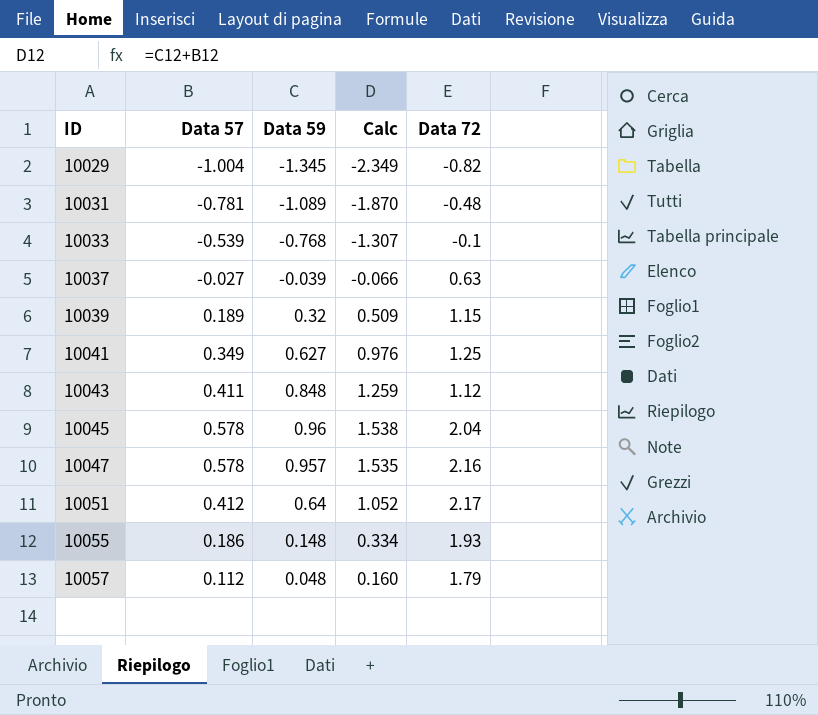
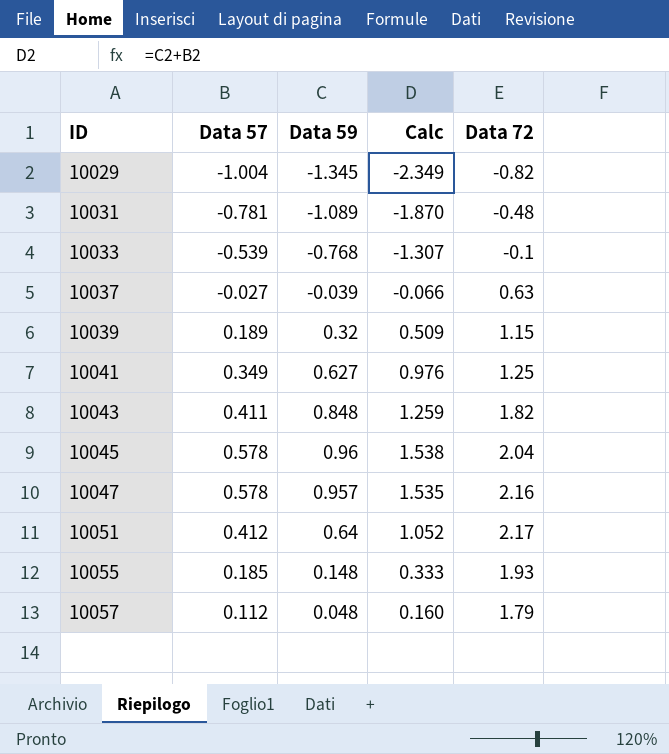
10043 | Data 72: 1.12 -> 1.82
10055 | Data 57: 0.186 -> 0.185
10055 | Calc: 0.334 -> 0.333

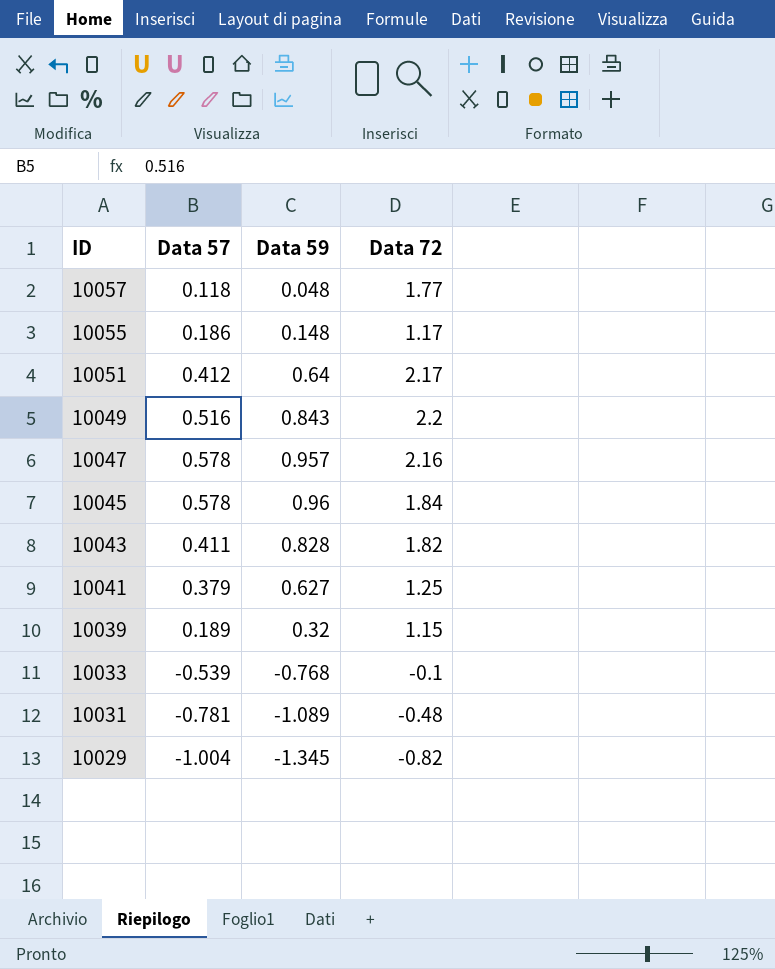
row order: ID ascending -> ID descending
column Calc | formula: [Data 57] + [Data 59] -> none
row 10037: -0.027 | -0.039 | -0.066 | 0.63 -> none
10057 | Data 57: 0.112 -> 0.118
10057 | Data 72: 1.79 -> 1.77
10055 | Data 57: 0.185 -> 0.186
10055 | Data 72: 1.93 -> 1.17
row 10049: none -> 0.516 | 0.843 | 2.2
10045 | Data 72: 2.04 -> 1.84
10043 | Data 59: 0.848 -> 0.828
10041 | Data 57: 0.349 -> 0.379

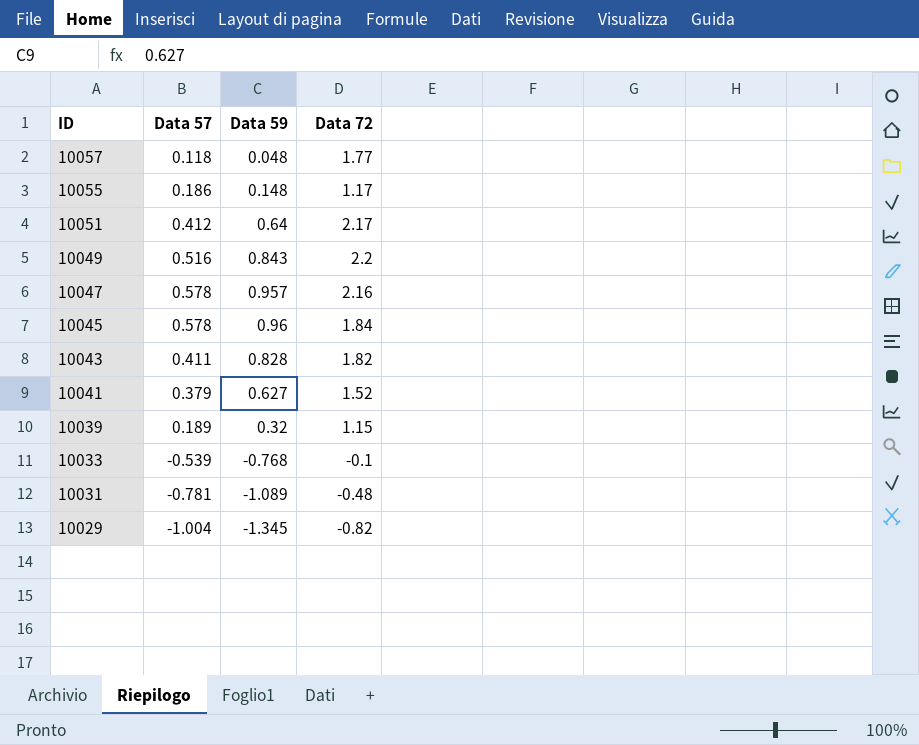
10041 | Data 72: 1.25 -> 1.52

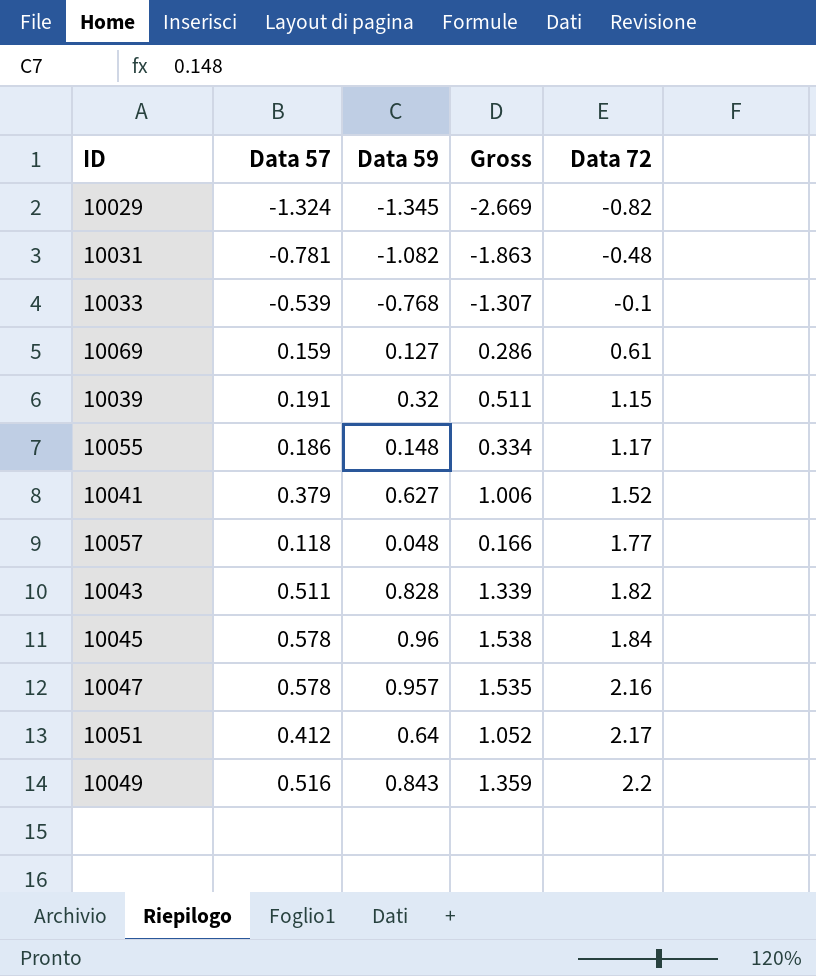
row order: ID descending -> Data 72 ascending
column Gross | formula: none -> [Data 57] + [Data 59]
10029 | Data 57: -1.004 -> -1.324
10031 | Data 59: -1.089 -> -1.082
row 10069: none -> 0.159 | 0.127 | 0.286 | 0.61
10039 | Data 57: 0.189 -> 0.191
10043 | Data 57: 0.411 -> 0.511

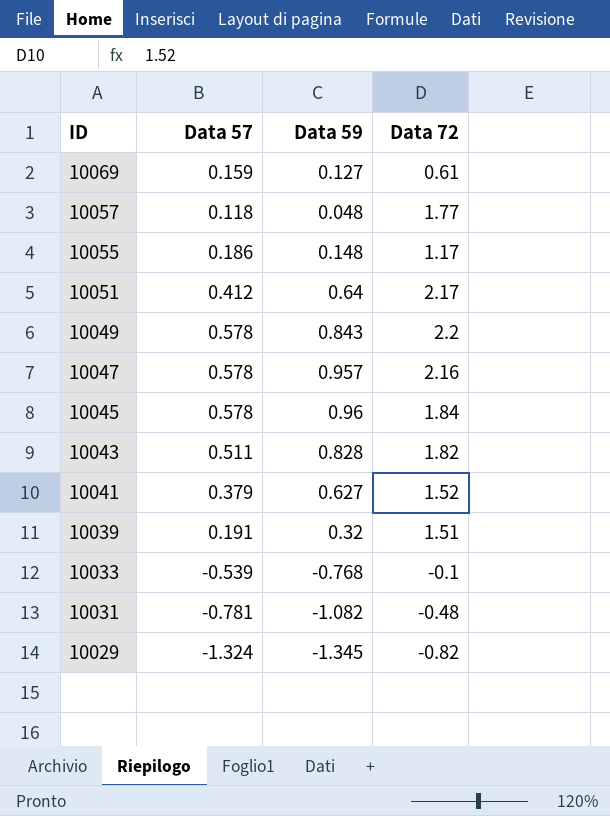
row order: Data 72 ascending -> ID descending
column Gross | formula: [Data 57] + [Data 59] -> none
10049 | Data 57: 0.516 -> 0.578
10039 | Data 72: 1.15 -> 1.51

